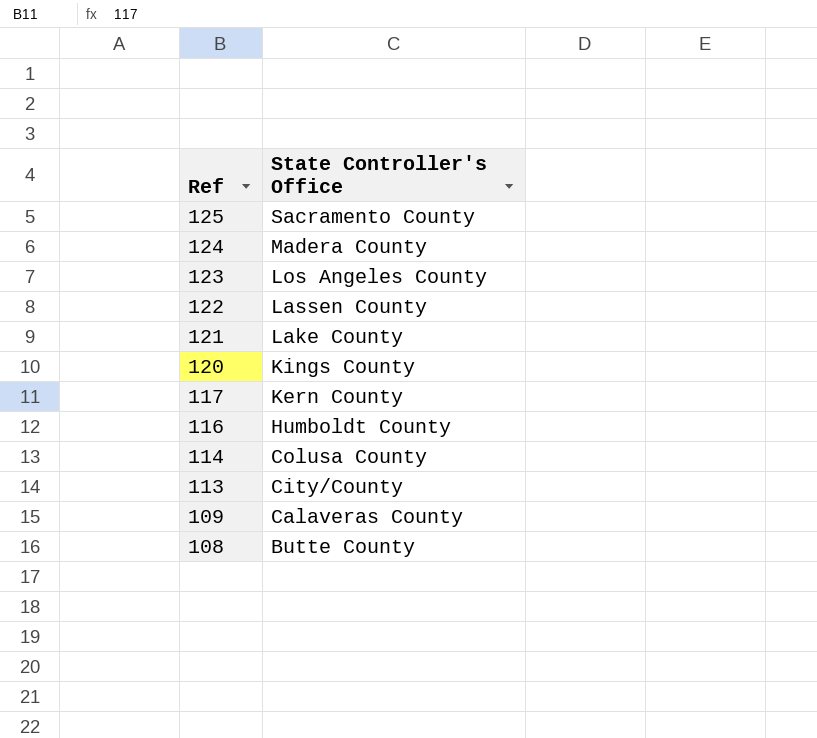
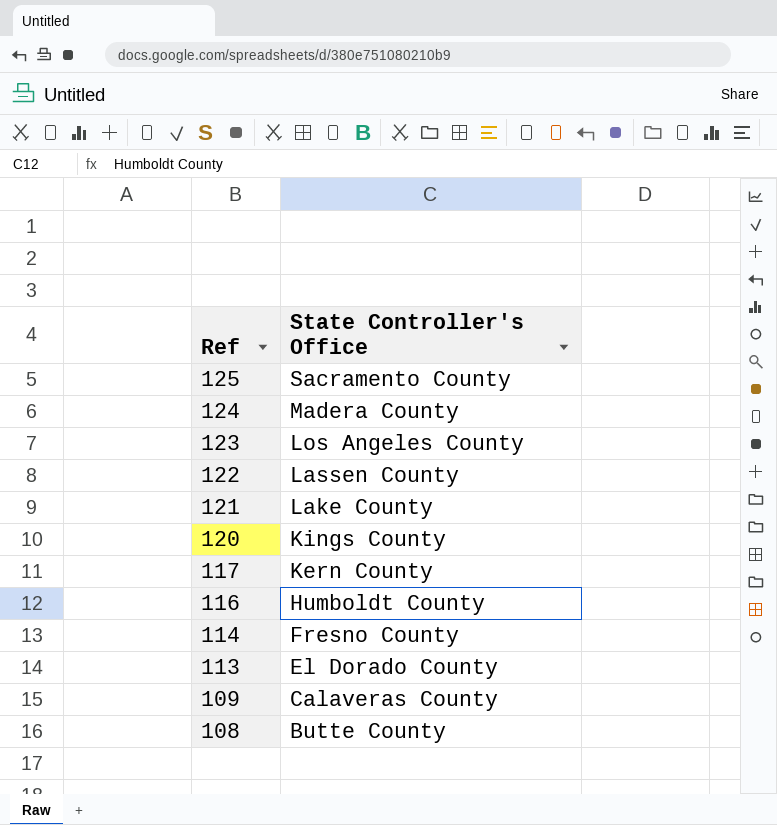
114 | State Controller's Office: Colusa County -> Fresno County
113 | State Controller's Office: City/County -> El Dorado County

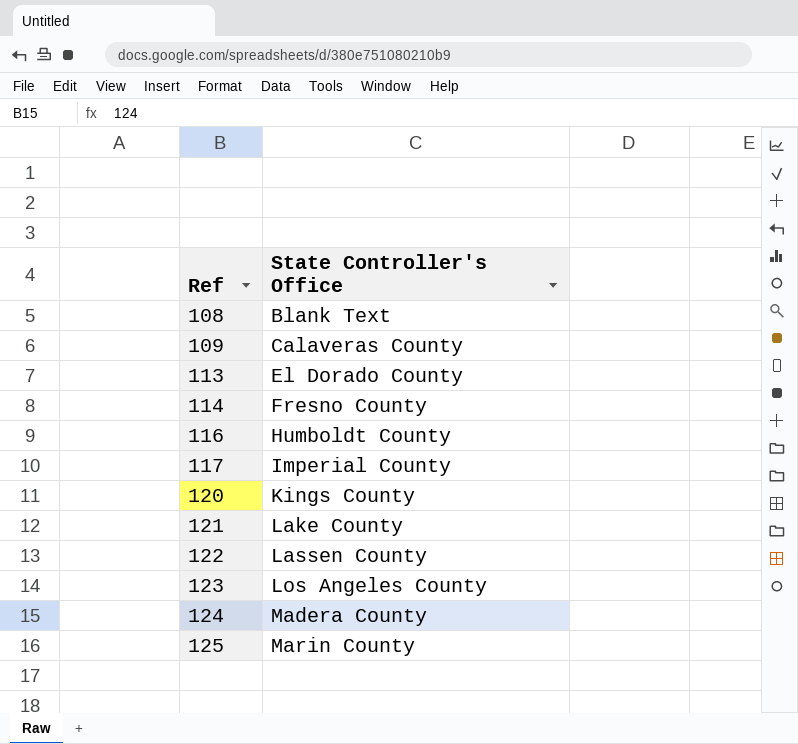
row order: Ref descending -> Ref ascending
108 | State Controller's Office: Butte County -> Blank Text
117 | State Controller's Office: Kern County -> Imperial County
125 | State Controller's Office: Sacramento County -> Marin County

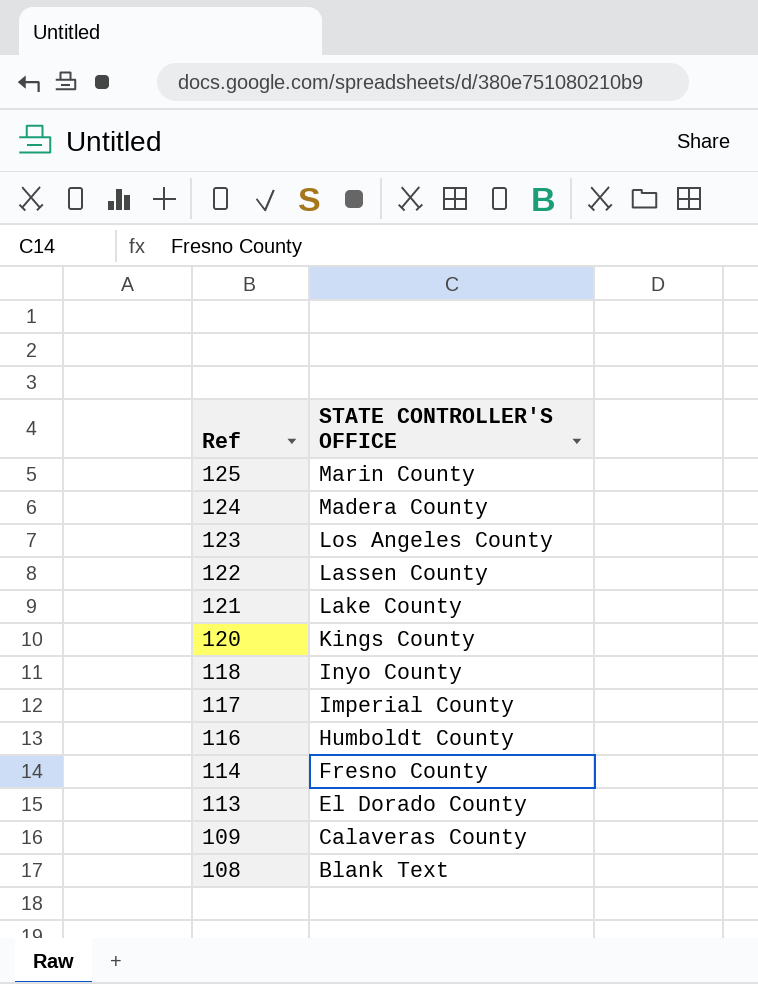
row order: Ref ascending -> Ref descending
column name: State Controller's Office -> STATE CONTROLLER'S OFFICE
row 118: none -> Inyo County

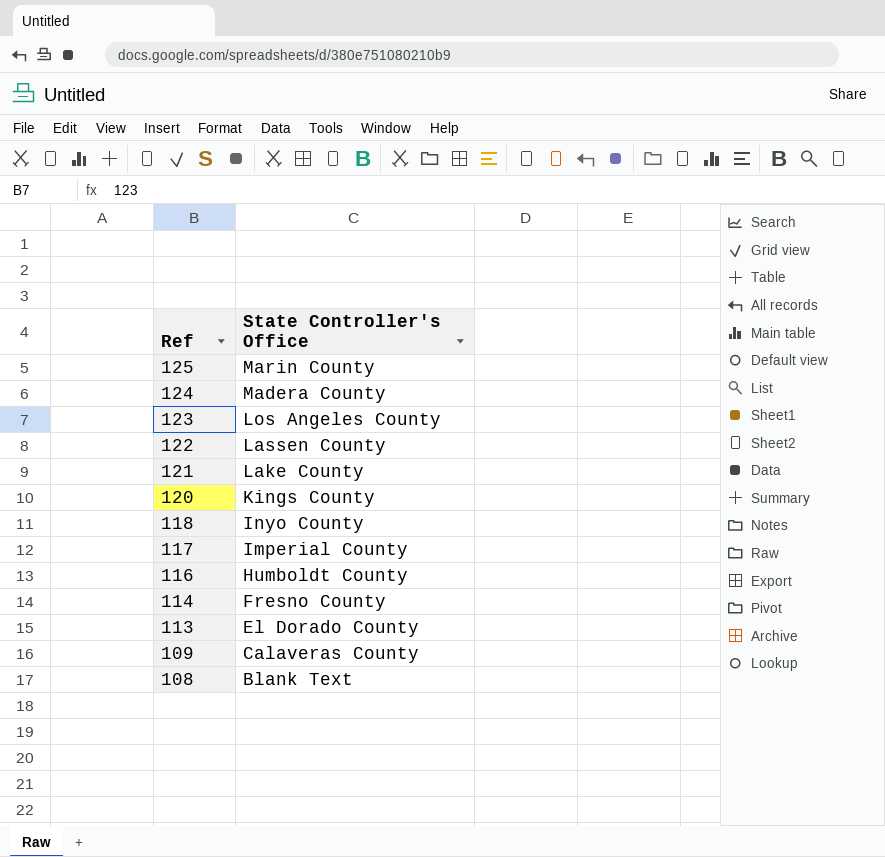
column name: STATE CONTROLLER'S OFFICE -> State Controller's Office

